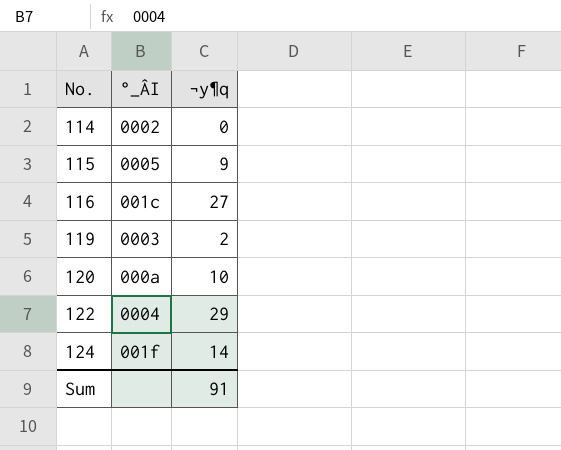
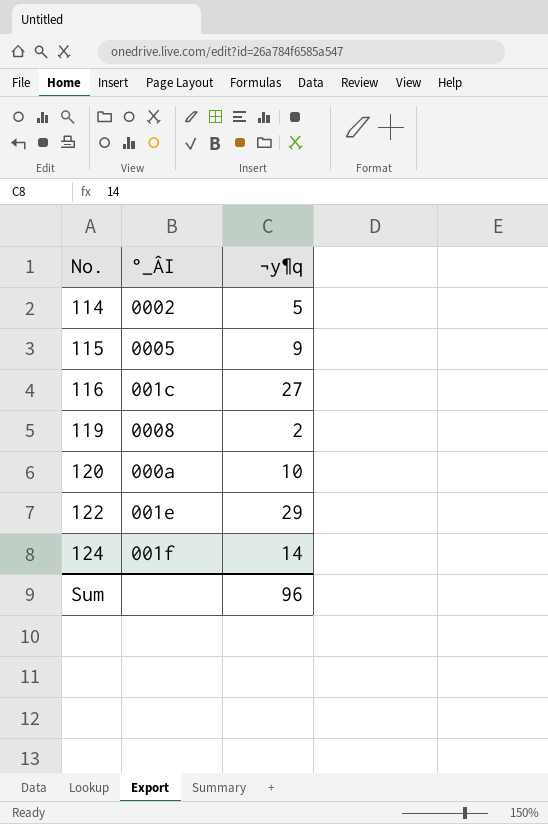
114 | ¬y¶q: 0 -> 5
119 | °_ÂI: 0003 -> 0008
122 | °_ÂI: 0004 -> 001e
Sum | ¬y¶q: 91 -> 96

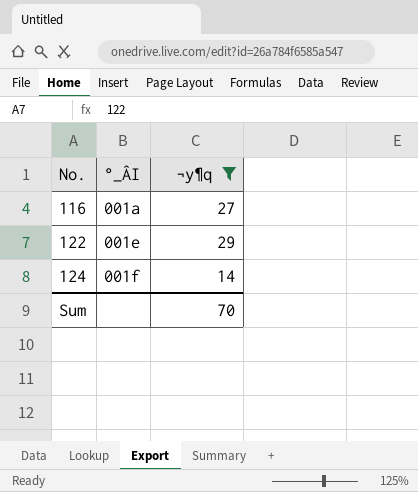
filter: none -> ¬y¶q >= 14
116 | °_ÂI: 001c -> 001a
Sum | ¬y¶q: 96 -> 70

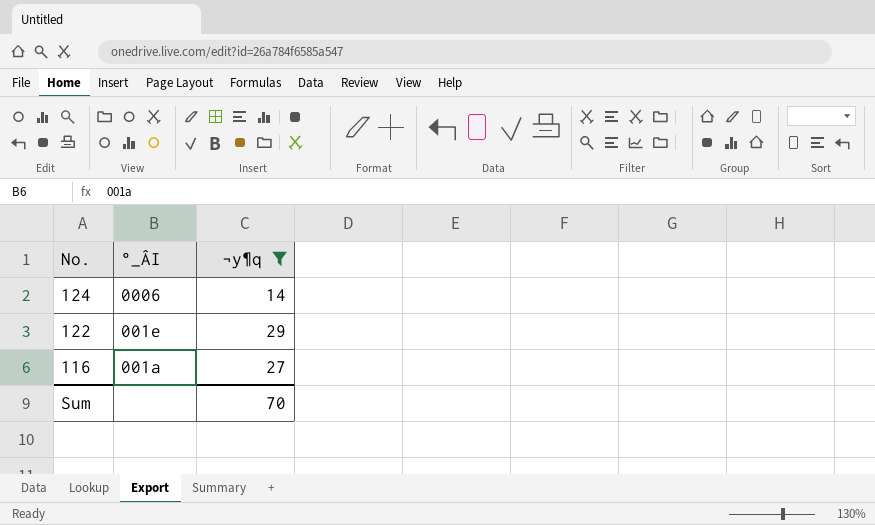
row order: No. ascending -> No. descending
124 | °_ÂI: 001f -> 0006

